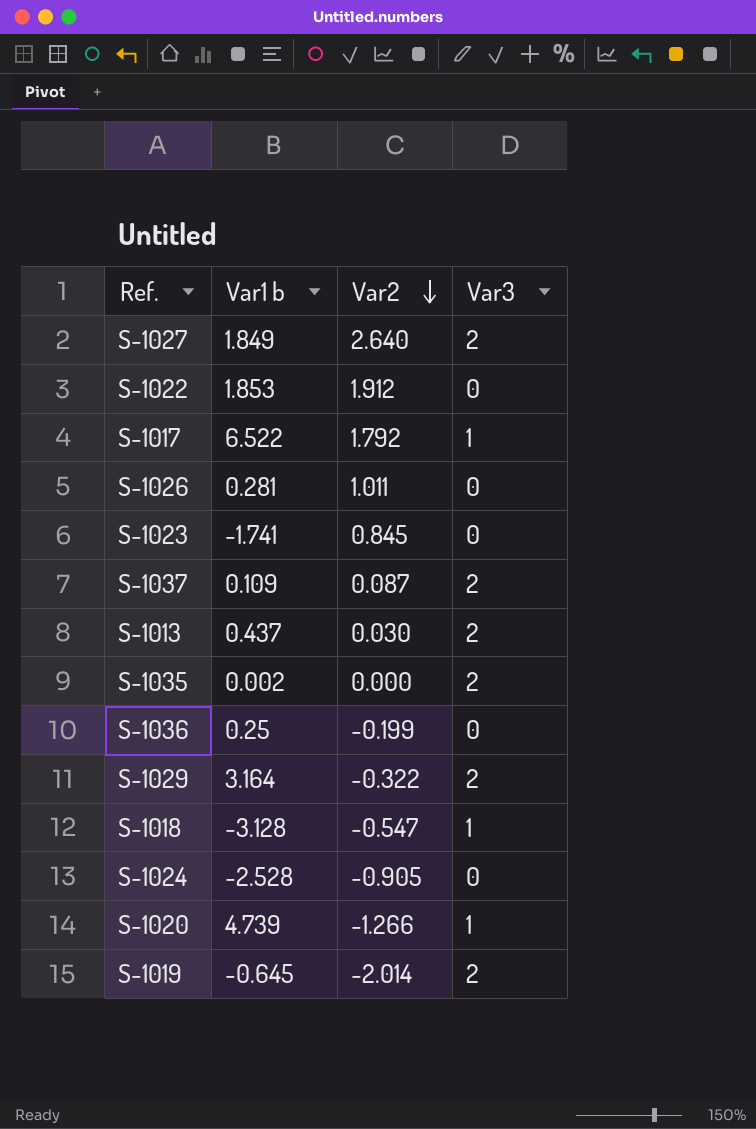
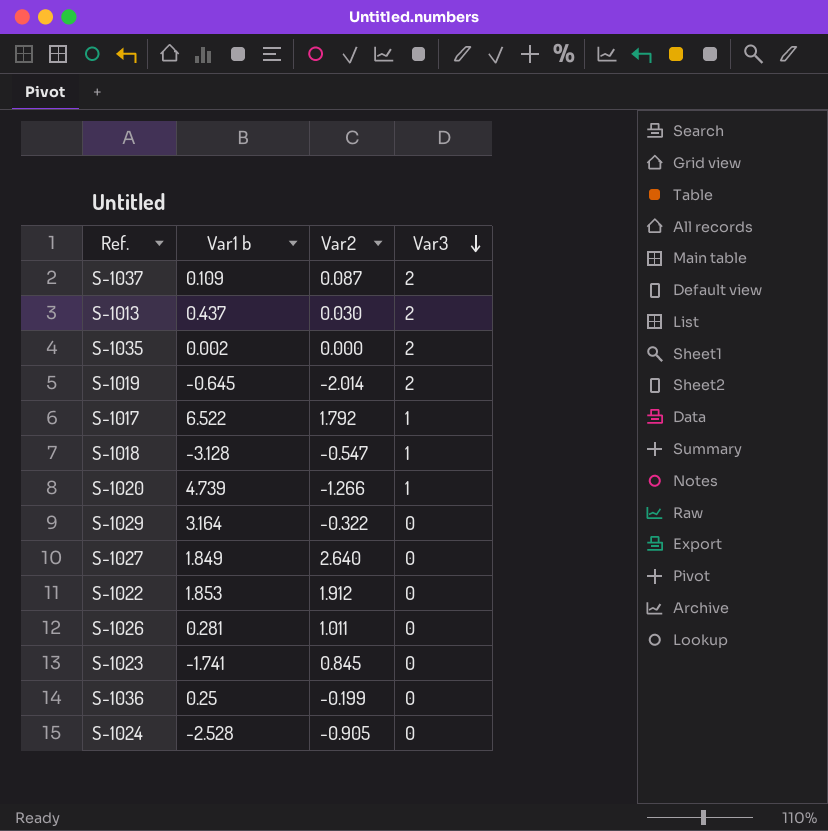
row order: Var2 descending -> Var3 descending
S-1029 | Var3: 2 -> 0
S-1027 | Var3: 2 -> 0

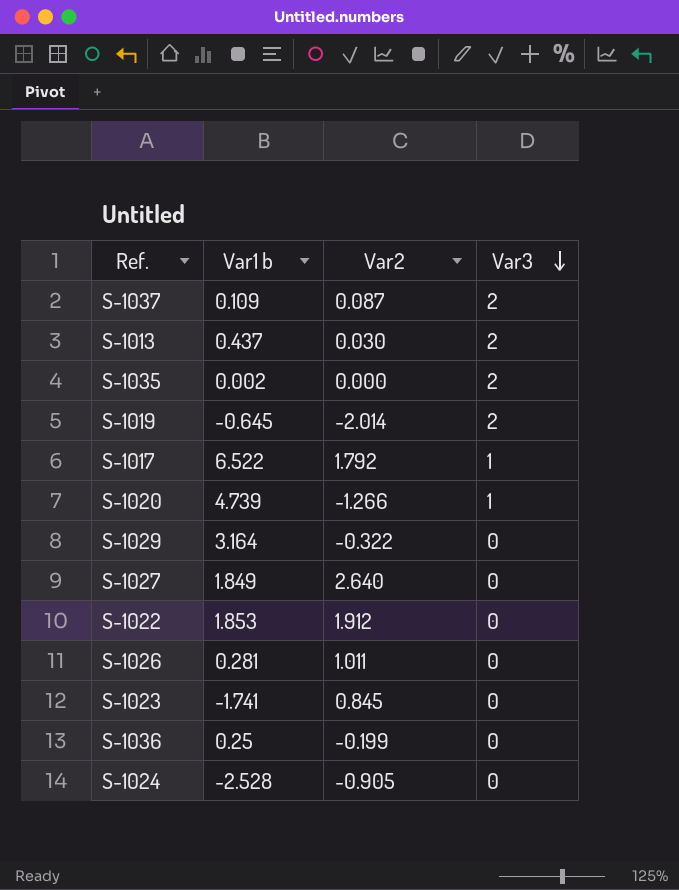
row S-1018: -3.128 | -0.547 | 1 -> none

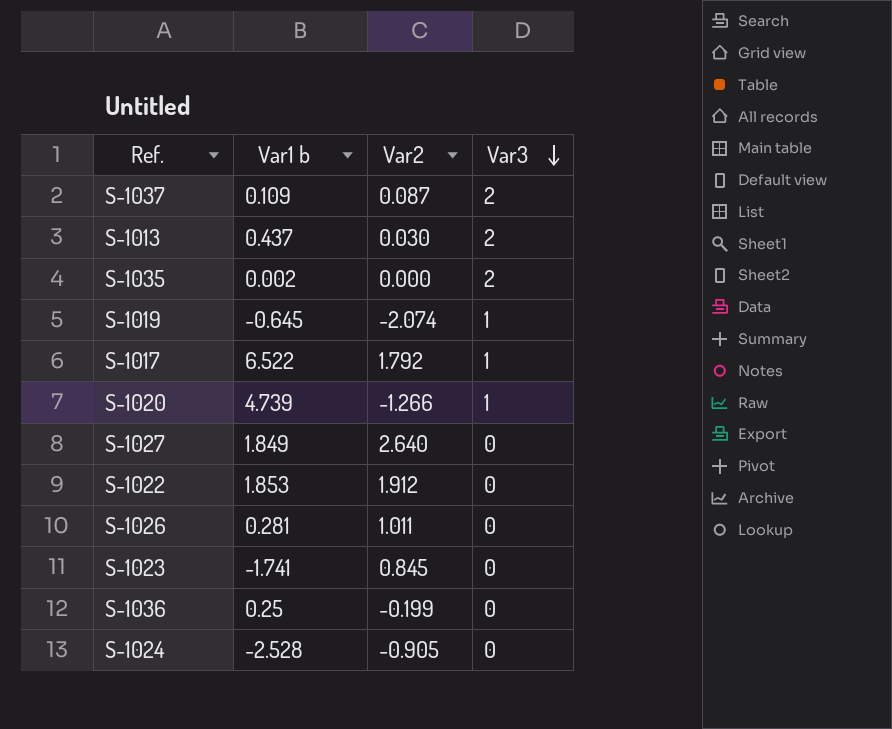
row S-1029: 3.164 | -0.322 | 0 -> none
S-1019 | Var2: -2.014 -> -2.074
S-1019 | Var3: 2 -> 1

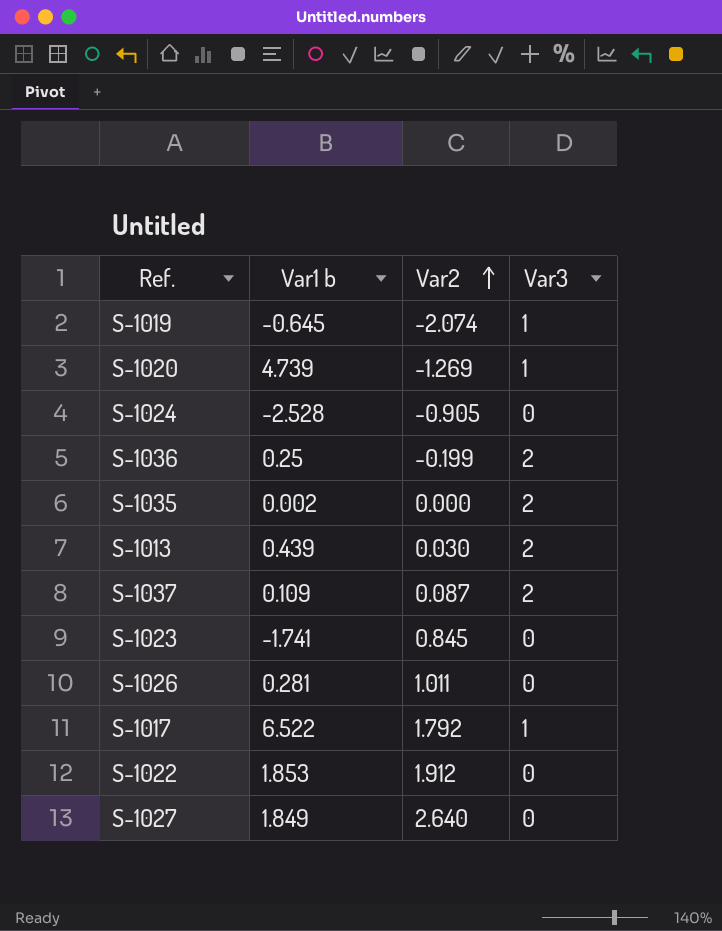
row order: Var3 descending -> Var2 ascending
S-1020 | Var2: -1.266 -> -1.269
S-1036 | Var3: 0 -> 2
S-1013 | Var1 b: 0.437 -> 0.439

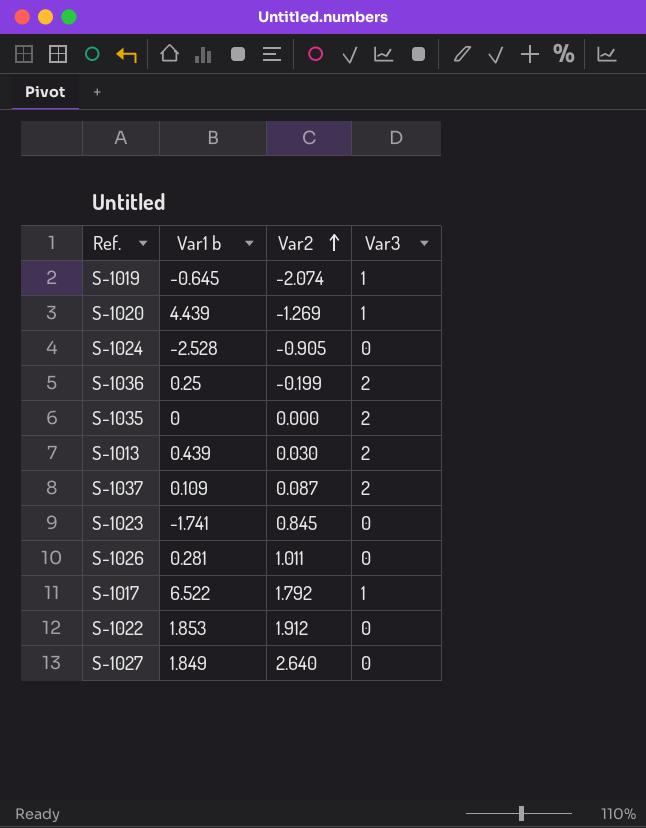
S-1020 | Var1 b: 4.739 -> 4.439
S-1035 | Var1 b: 0.002 -> 0

